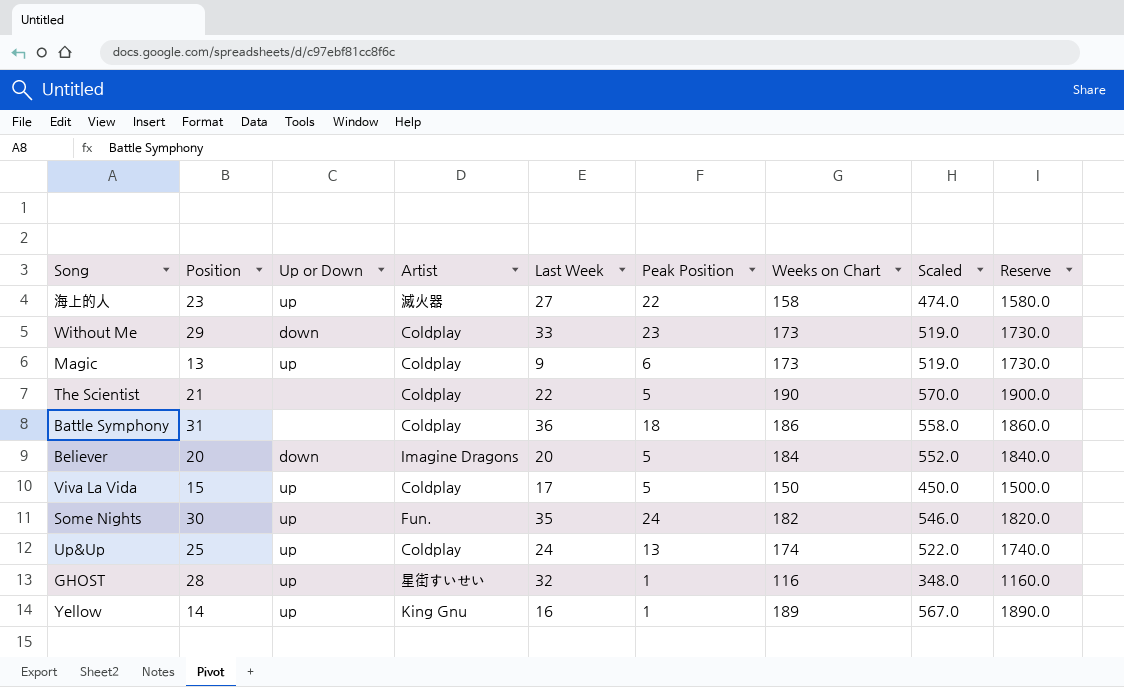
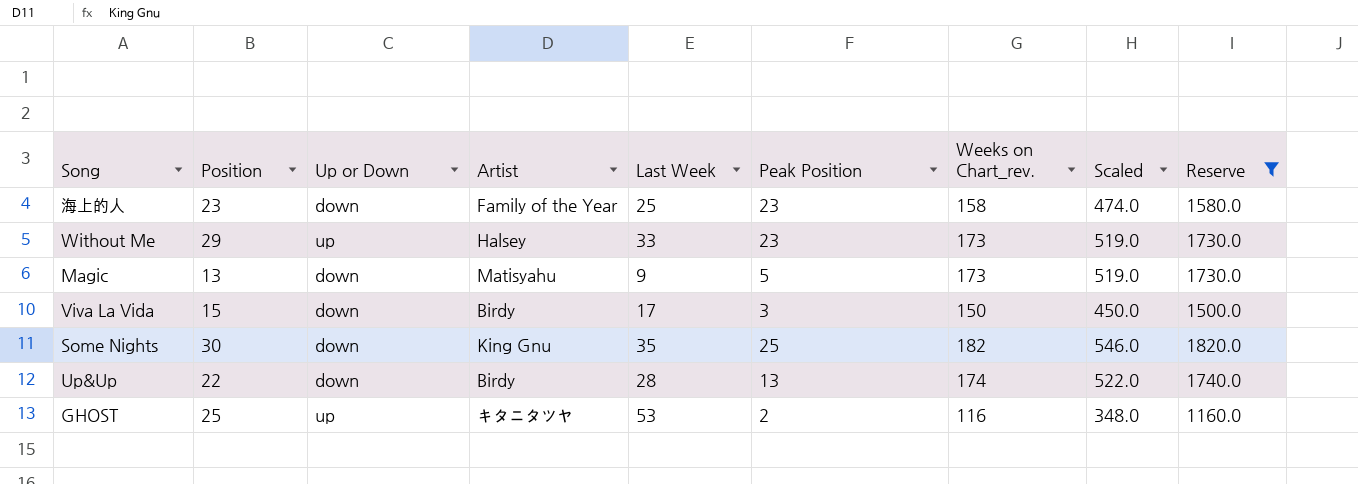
filter: none -> Reserve <= 1820.0
column name: Weeks on Chart -> Weeks on Chart_rev.
海上的人 | Up or Down: up -> down
海上的人 | Artist: 滅火器 -> Family of the Year
海上的人 | Last Week: 27 -> 25
海上的人 | Peak Position: 22 -> 23
Without Me | Up or Down: down -> up
Without Me | Artist: Coldplay -> Halsey
Magic | Up or Down: up -> down
Magic | Artist: Coldplay -> Matisyahu
Magic | Peak Position: 6 -> 5
Viva La Vida | Up or Down: up -> down
Viva La Vida | Artist: Coldplay -> Birdy
Viva La Vida | Peak Position: 5 -> 3
Some Nights | Up or Down: up -> down
Some Nights | Artist: Fun. -> King Gnu
Some Nights | Peak Position: 24 -> 25
Up&Up | Position: 25 -> 22
Up&Up | Up or Down: up -> down
Up&Up | Artist: Coldplay -> Birdy
Up&Up | Last Week: 24 -> 28
GHOST | Position: 28 -> 25
GHOST | Artist: 星街すいせい -> キタニタツヤ
GHOST | Last Week: 32 -> 53
GHOST | Peak Position: 1 -> 2

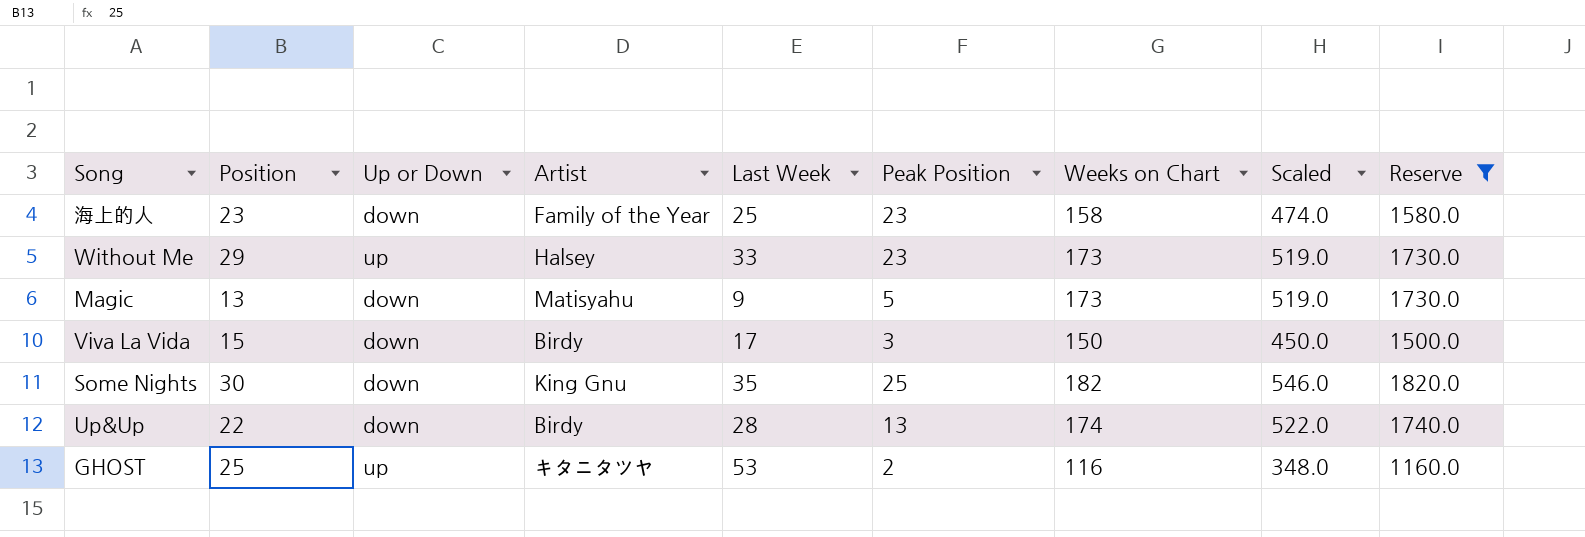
column name: Weeks on Chart_rev. -> Weeks on Chart

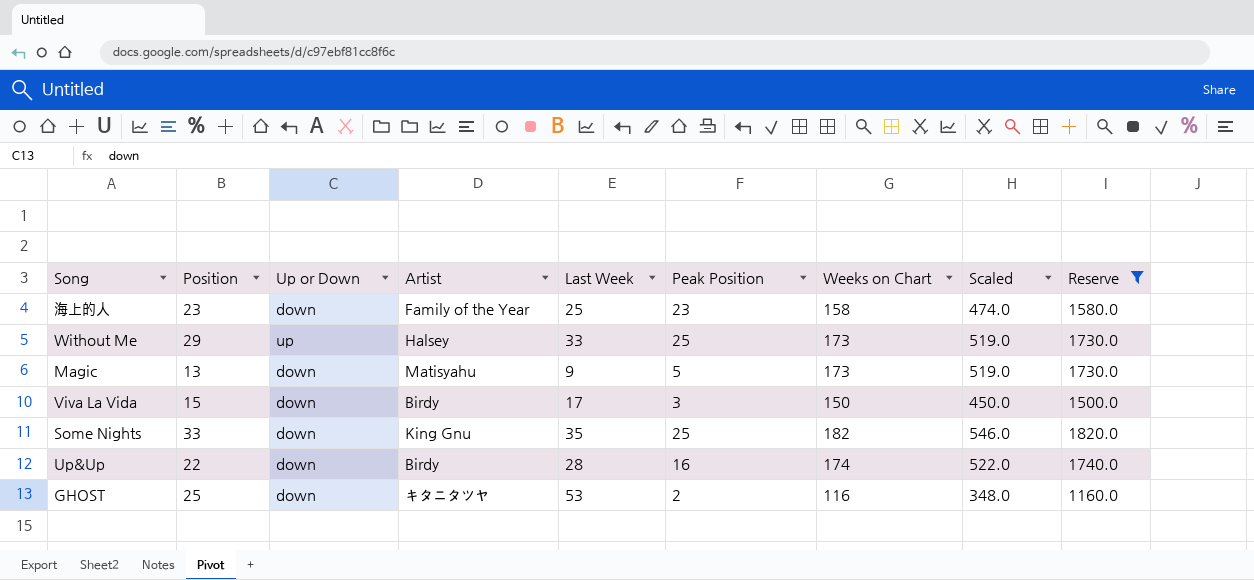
Without Me | Peak Position: 23 -> 25
Some Nights | Position: 30 -> 33
Up&Up | Peak Position: 13 -> 16
GHOST | Up or Down: up -> down

